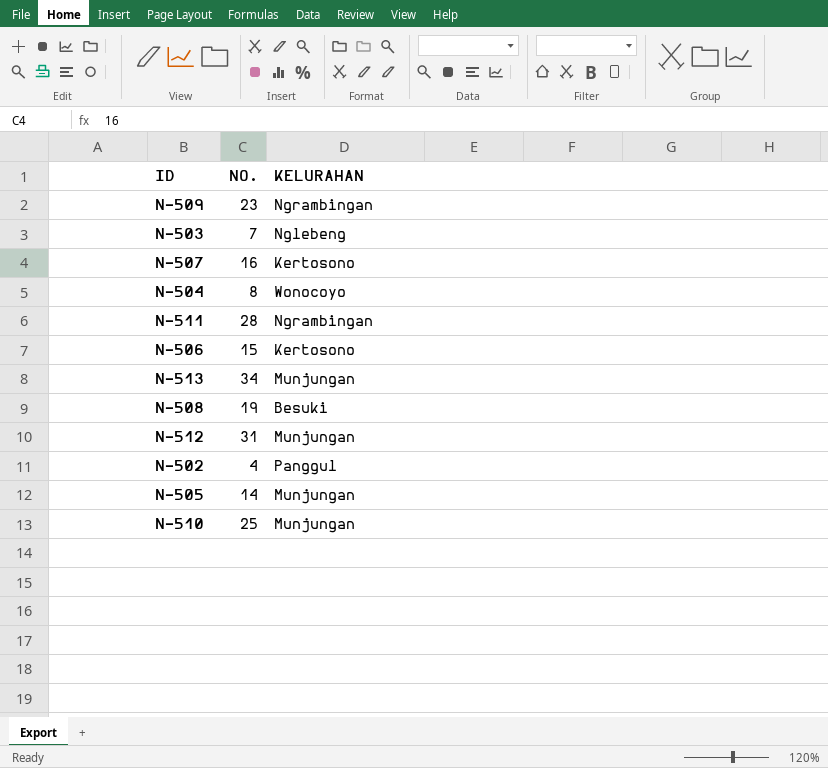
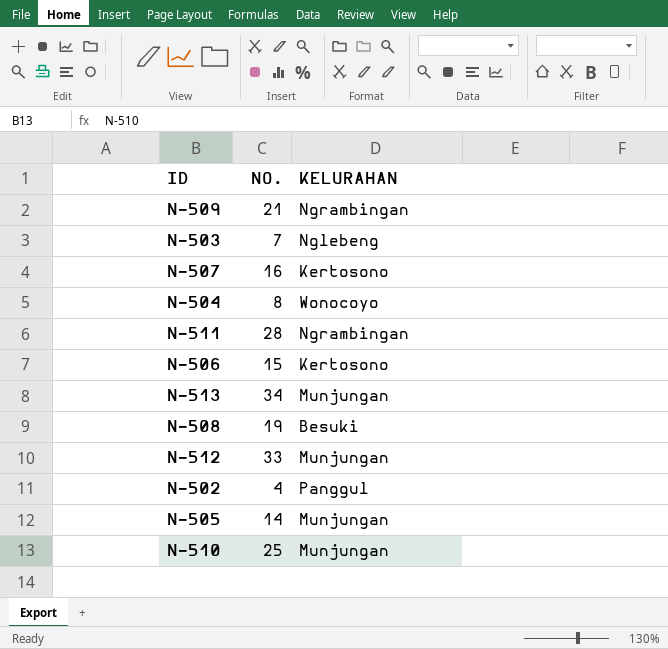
N-509 | NO.: 23 -> 21
N-512 | NO.: 31 -> 33

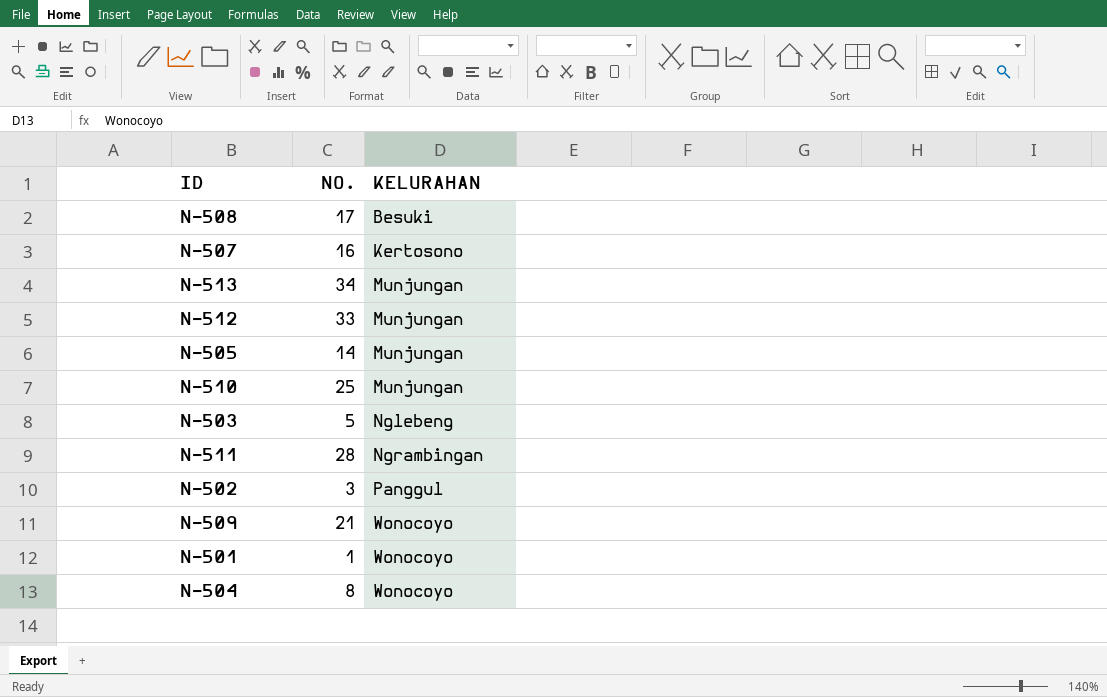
row order: none -> KELURAHAN ascending
row N-506: 15 | Kertosono -> none
N-508 | NO.: 19 -> 17
N-503 | NO.: 7 -> 5
N-502 | NO.: 4 -> 3
N-509 | KELURAHAN: Ngrambingan -> Wonocoyo
row N-501: none -> 1 | Wonocoyo

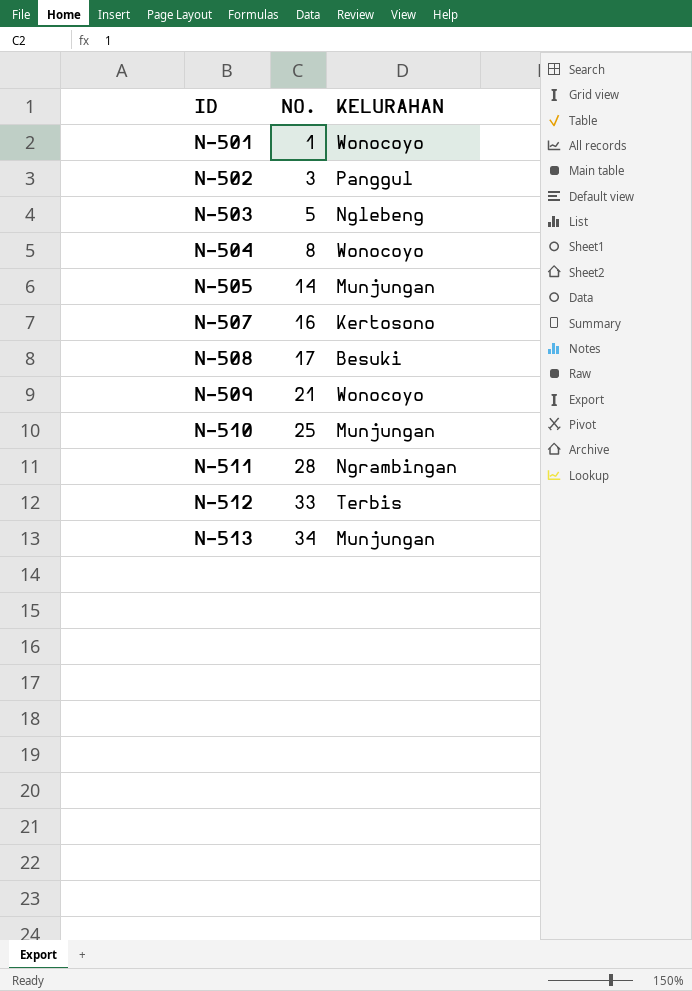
row order: KELURAHAN ascending -> ID ascending
N-512 | KELURAHAN: Munjungan -> Terbis

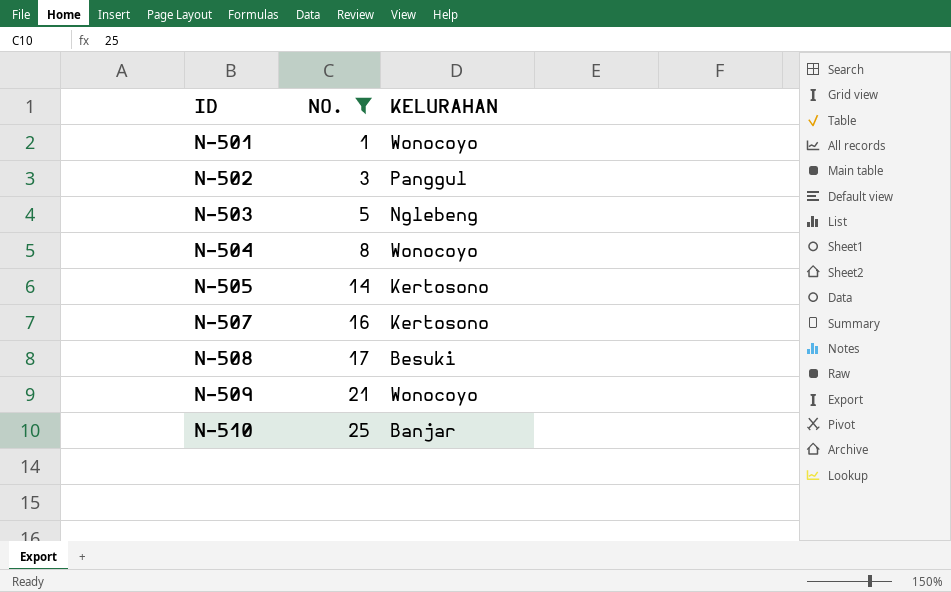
filter: none -> NO. <= 25
N-505 | KELURAHAN: Munjungan -> Kertosono
N-510 | KELURAHAN: Munjungan -> Banjar

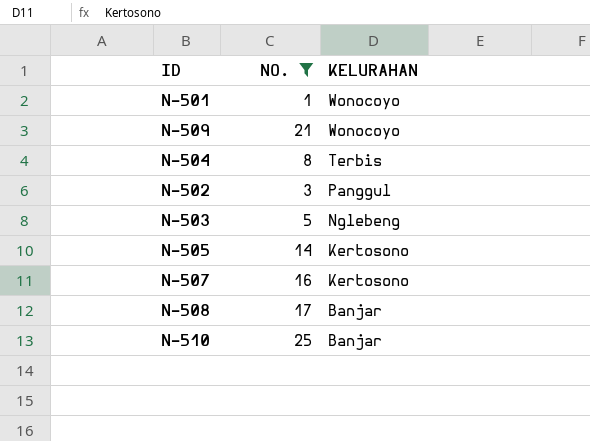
row order: ID ascending -> KELURAHAN descending
N-504 | KELURAHAN: Wonocoyo -> Terbis
N-508 | KELURAHAN: Besuki -> Banjar

